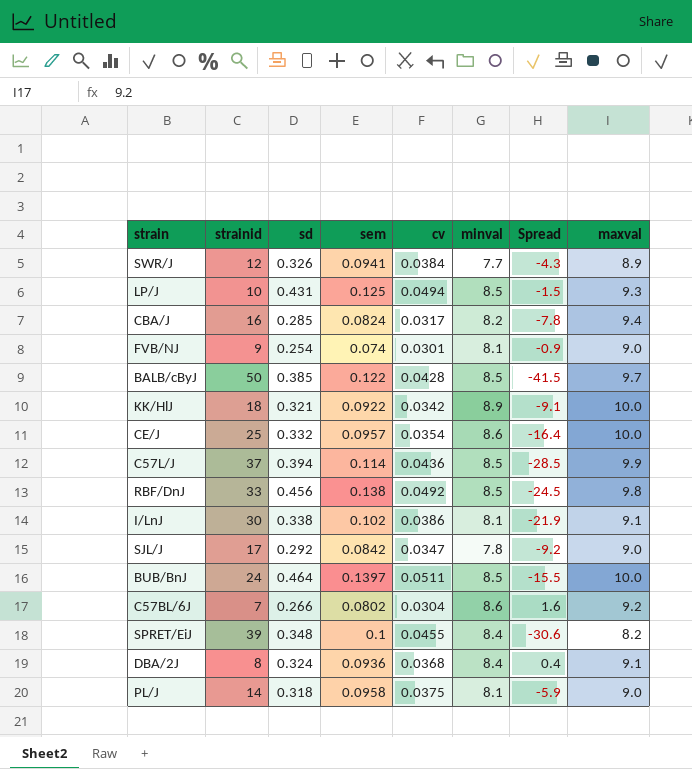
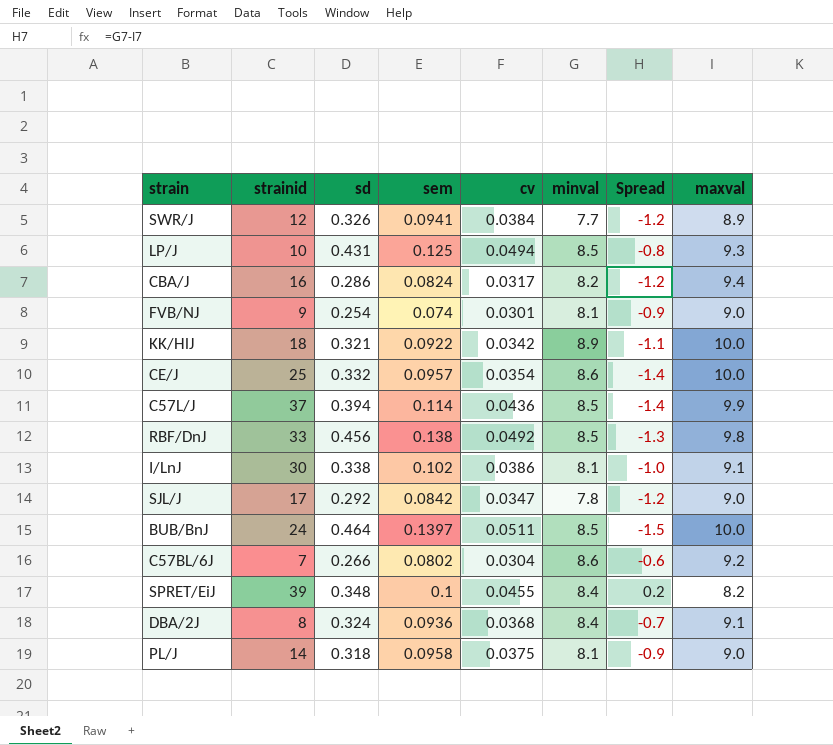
column Spread | formula: [minval] - [strainid] -> [minval] - [maxval]
row BALB/cByJ: 50 | 0.385 | 0.122 | 0.0428 | 8.5 | -41.5 | 9.7 -> none
CBA/J | sd: 0.285 -> 0.286

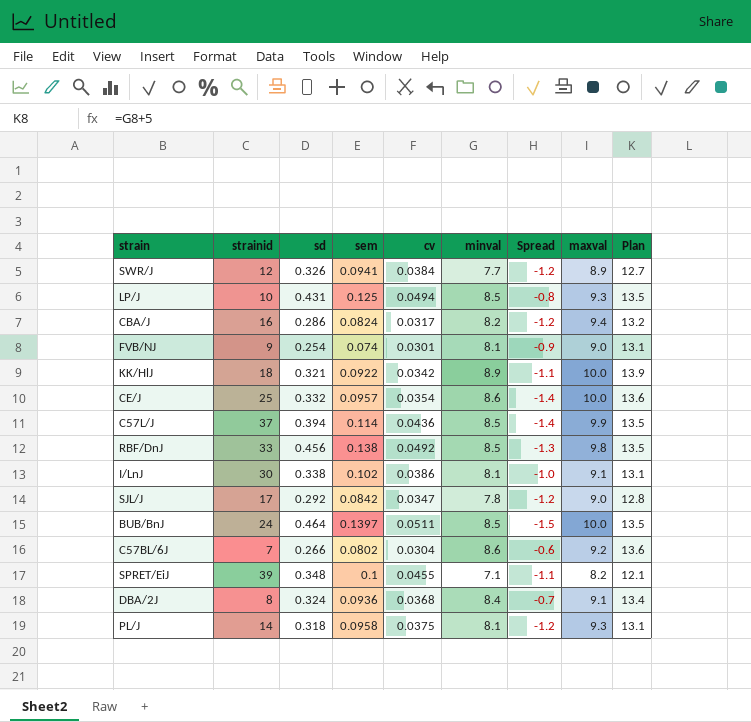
column Plan | formula: none -> [minval] + 5
SPRET/EiJ | minval: 8.4 -> 7.1
SPRET/EiJ | Spread: 0.2 -> -1.1
PL/J | Spread: -0.9 -> -1.2
PL/J | maxval: 9.0 -> 9.3

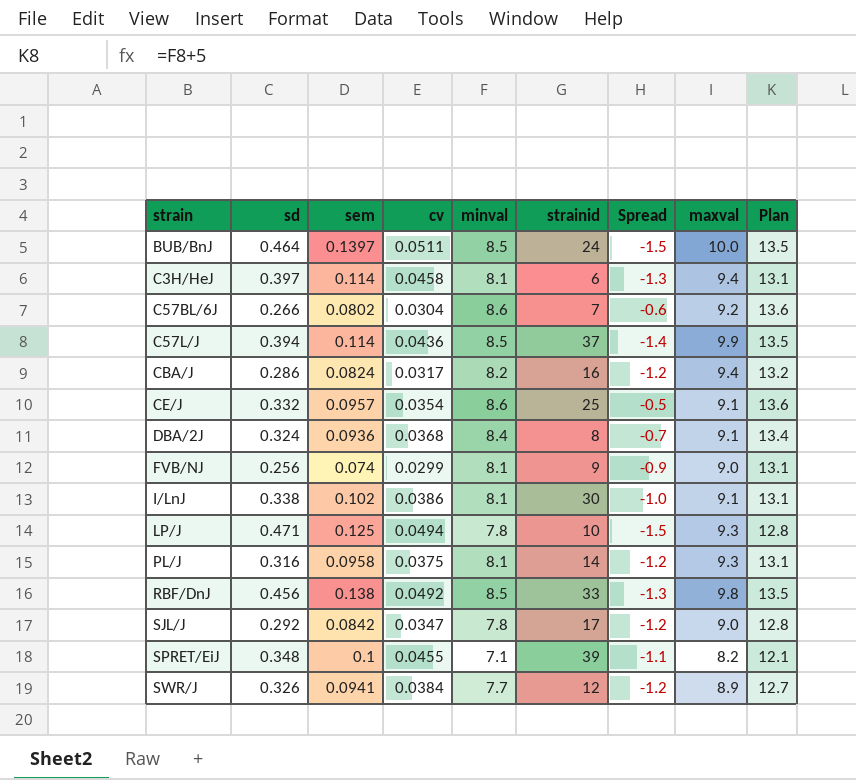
row order: none -> strain ascending
column strainid | position: 2 -> 6
row KK/HlJ: 18 | 0.321 | 0.0922 | 0.0342 | 8.9 | -1.1 | 10.0 | 13.9 -> none
row C3H/HeJ: none -> 0.397 | 0.114 | 0.0458 | 8.1 | 6 | -1.3 | 9.4 | 13.1
CE/J | Spread: -1.4 -> -0.5
CE/J | maxval: 10.0 -> 9.1
FVB/NJ | sd: 0.254 -> 0.256
FVB/NJ | cv: 0.0301 -> 0.0299
LP/J | sd: 0.431 -> 0.471
LP/J | minval: 8.5 -> 7.8
LP/J | Spread: -0.8 -> -1.5
LP/J | Plan: 13.5 -> 12.8
PL/J | sd: 0.318 -> 0.316

